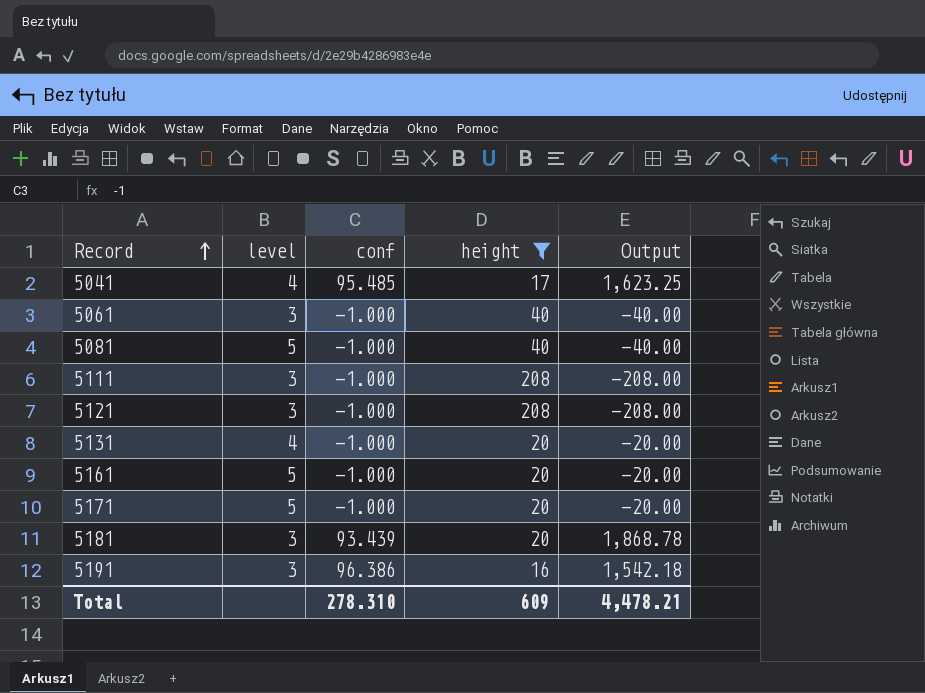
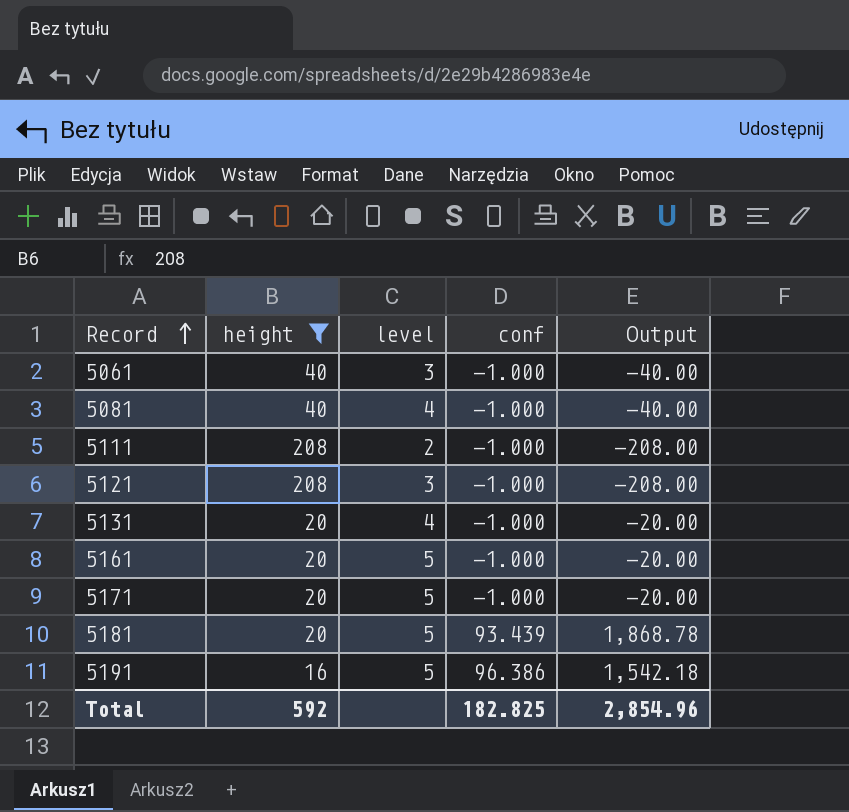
column height | position: 4 -> 2
row 5041: 4 | 95.485 | 17 | 1,623.25 -> none
5081 | level: 5 -> 4
5111 | level: 3 -> 2
5181 | level: 3 -> 5
5191 | level: 3 -> 5
Total | height: 609 -> 592
Total | conf: 278.310 -> 182.825
Total | Output: 4,478.21 -> 2,854.96

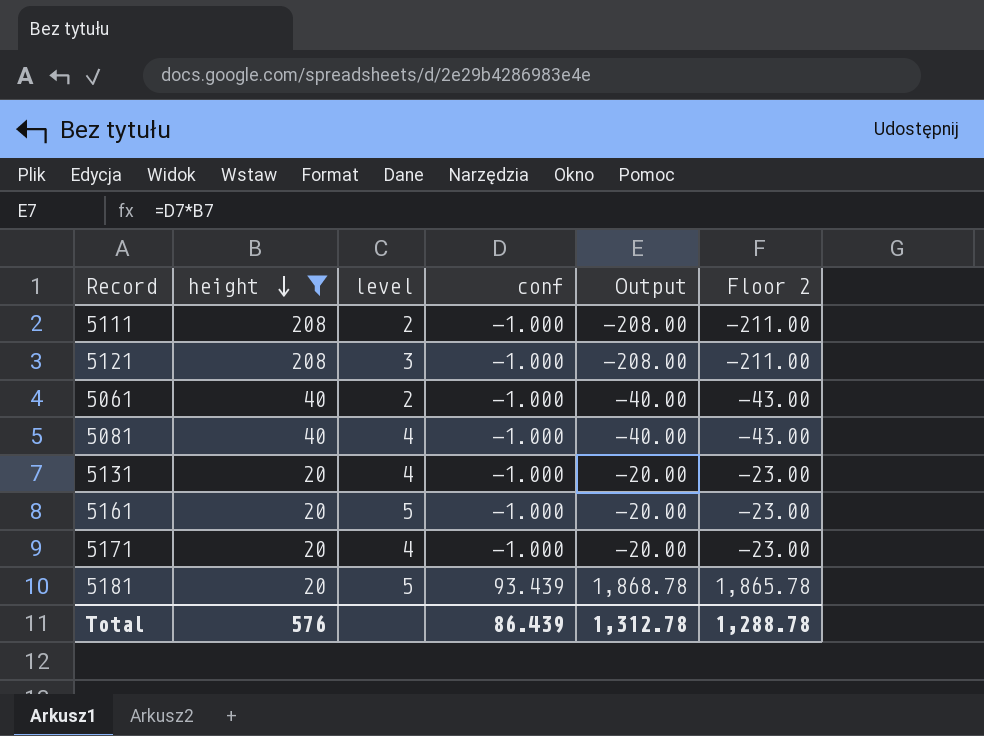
row order: Record ascending -> height descending
column Floor 2 | formula: none -> [Output] - 3
row 5191: 16 | 5 | 96.386 | 1,542.18 -> none
5061 | level: 3 -> 2
5171 | level: 5 -> 4
Total | height: 592 -> 576
Total | conf: 182.825 -> 86.439
Total | Output: 2,854.96 -> 1,312.78

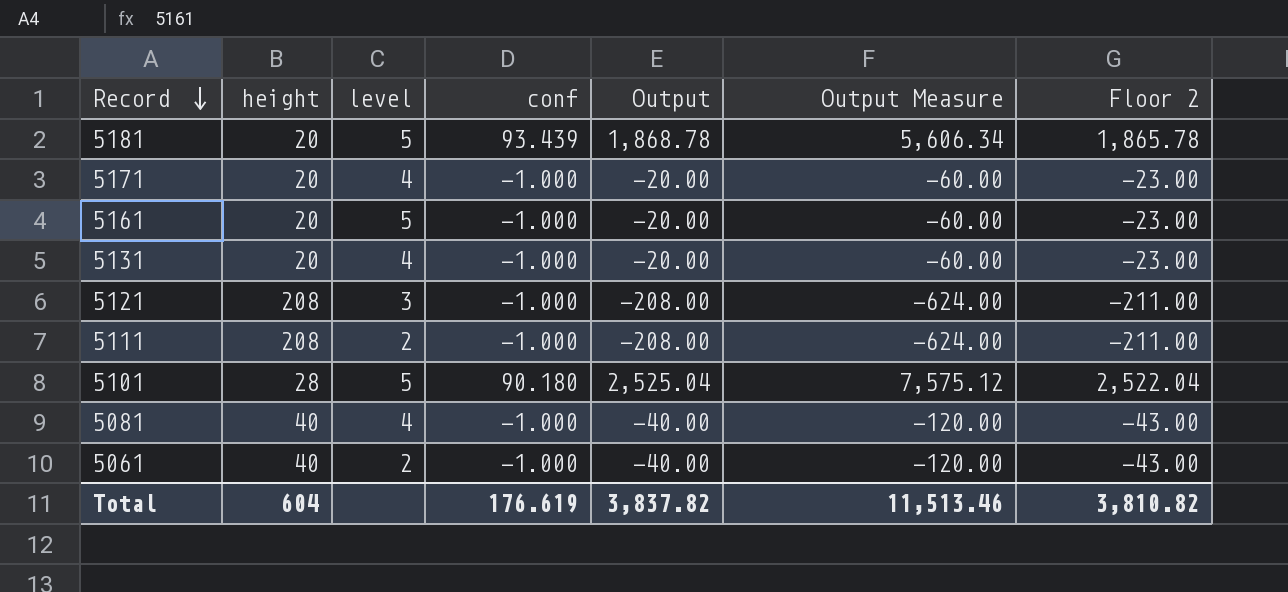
filter: height != 28 -> none
row order: height descending -> Record descending
column Output Measure | formula: none -> [Output] * 3
Total | height: 576 -> 604
Total | conf: 86.439 -> 176.619
Total | Output: 1,312.78 -> 3,837.82
Total | Floor 2: 1,288.78 -> 3,810.82

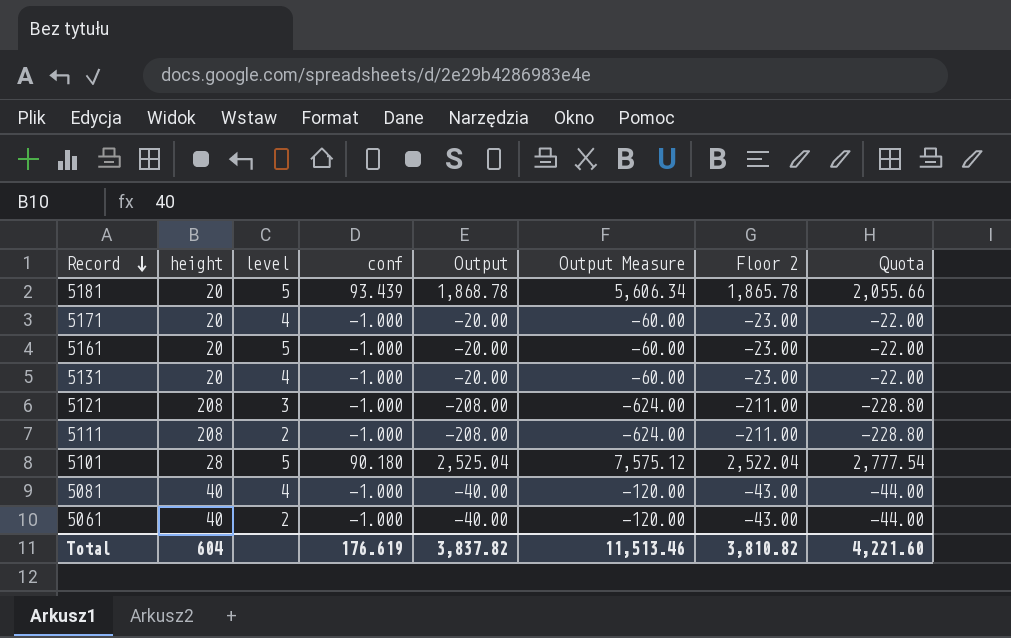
column Quota | formula: none -> [Output] * 1.1

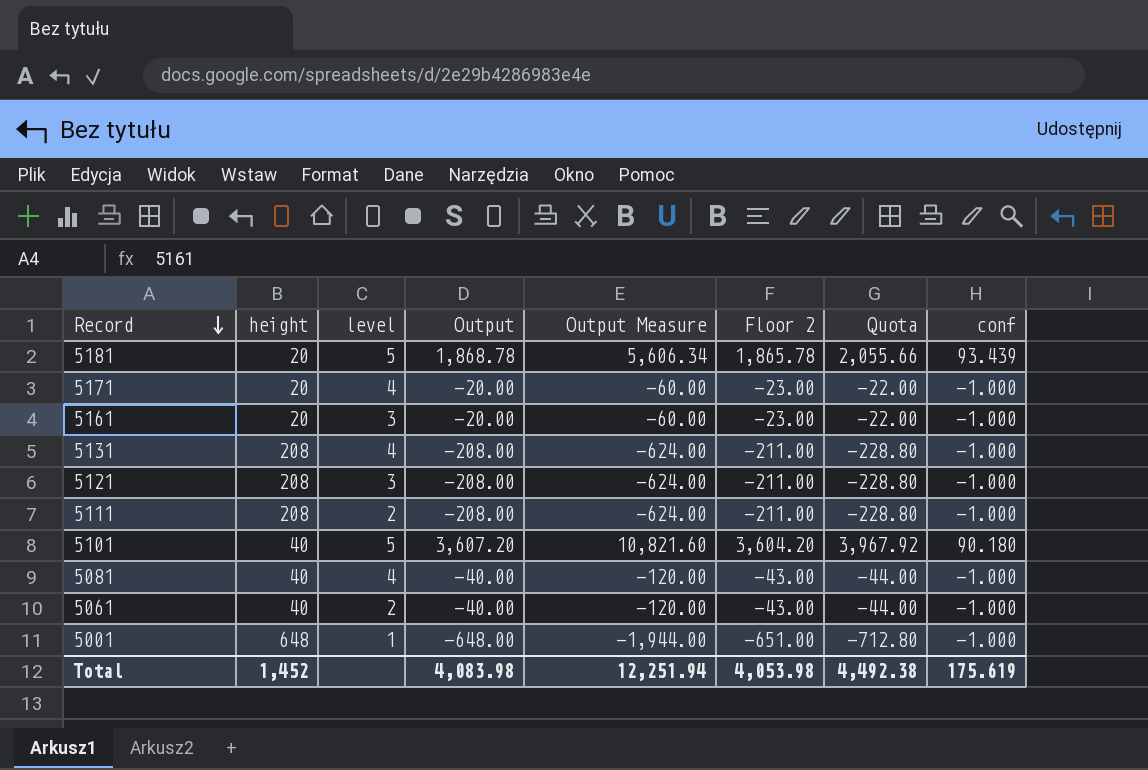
column conf | position: 4 -> 8
5161 | level: 5 -> 3
5131 | height: 20 -> 208
5131 | Output: -20.00 -> -208.00
5131 | Output Measure: -60.00 -> -624.00
5131 | Floor 2: -23.00 -> -211.00
5131 | Quota: -22.00 -> -228.80
5101 | height: 28 -> 40
5101 | Output: 2,525.04 -> 3,607.20
5101 | Output Measure: 7,575.12 -> 10,821.60
5101 | Floor 2: 2,522.04 -> 3,604.20
5101 | Quota: 2,777.54 -> 3,967.92
row 5001: none -> 648 | 1 | -648.00 | -1,944.00 | -651.00 | -712.80 | -1.000
Total | height: 604 -> 1,452
Total | Output: 3,837.82 -> 4,083.98
Total | Output Measure: 11,513.46 -> 12,251.94
Total | Floor 2: 3,810.82 -> 4,053.98
Total | Quota: 4,221.60 -> 4,492.38
Total | conf: 176.619 -> 175.619

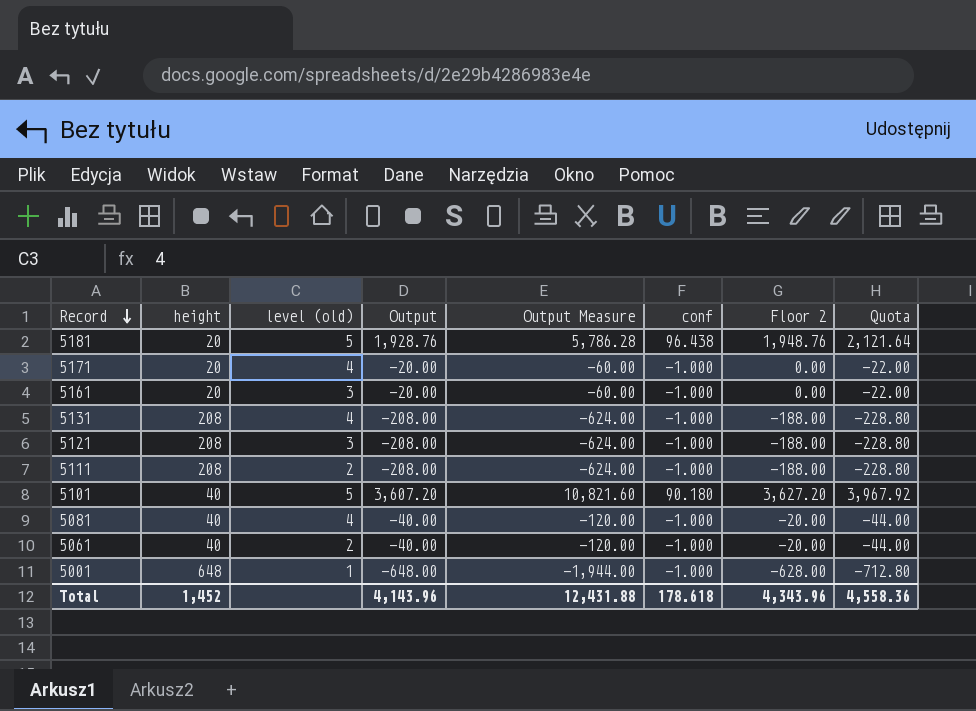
column name: level -> level (old)
column conf | position: 8 -> 6
column Floor 2 | formula: [Output] - 3 -> [Output] + 20
5181 | Output: 1,868.78 -> 1,928.76
5181 | Output Measure: 5,606.34 -> 5,786.28
5181 | conf: 93.439 -> 96.438
5181 | Quota: 2,055.66 -> 2,121.64
Total | Output: 4,083.98 -> 4,143.96
Total | Output Measure: 12,251.94 -> 12,431.88
Total | conf: 175.619 -> 178.618
Total | Floor 2: 4,053.98 -> 4,343.96
Total | Quota: 4,492.38 -> 4,558.36

